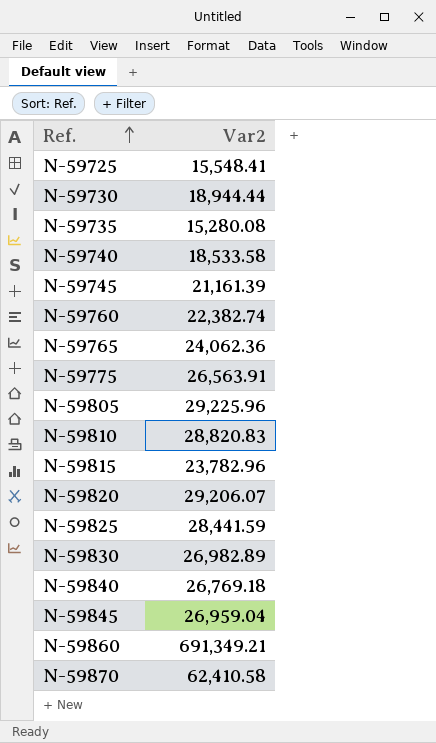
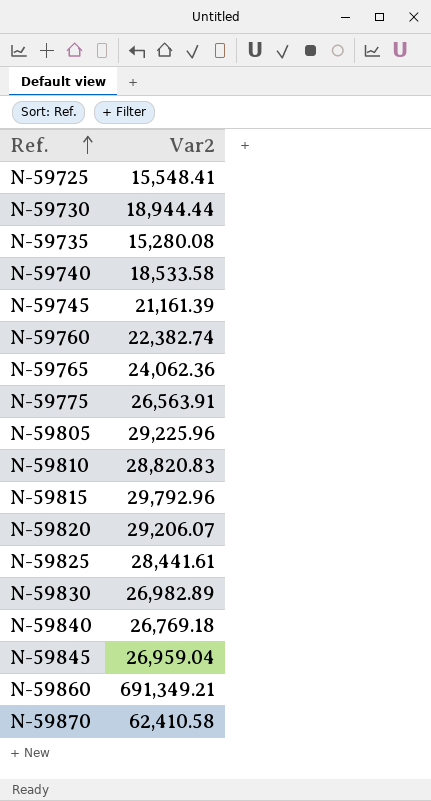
N-59815 | Var2: 23,782.96 -> 29,792.96
N-59825 | Var2: 28,441.59 -> 28,441.61

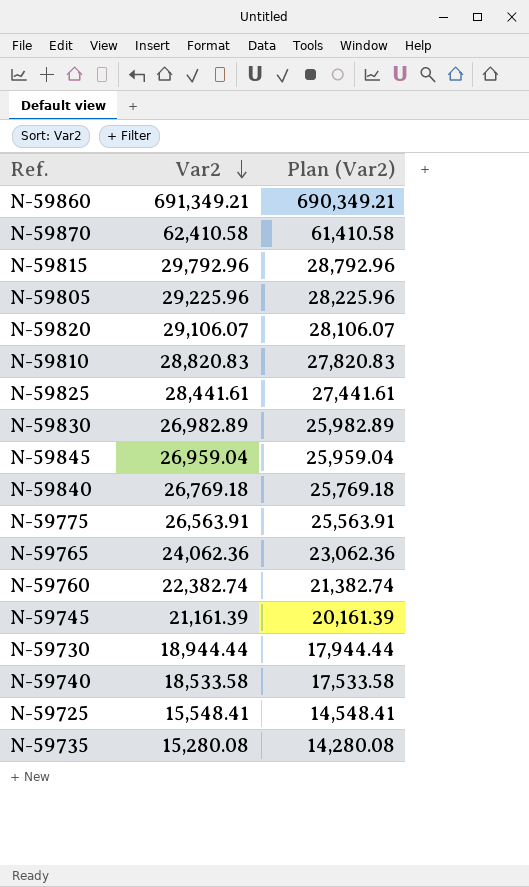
row order: Ref. ascending -> Var2 descending
column Plan (Var2) | formula: none -> [Var2] - 1000
N-59820 | Var2: 29,206.07 -> 29,106.07

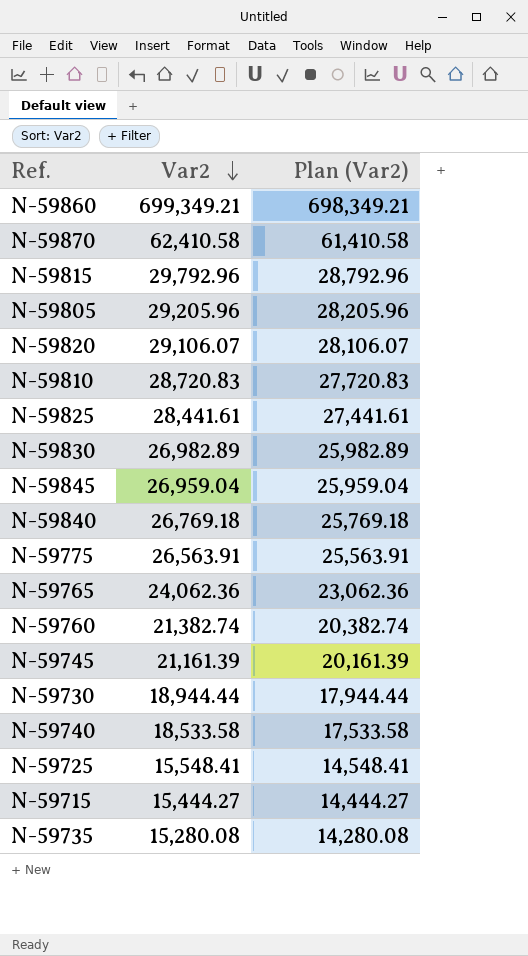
N-59860 | Var2: 691,349.21 -> 699,349.21
N-59860 | Plan (Var2): 690,349.21 -> 698,349.21
N-59805 | Var2: 29,225.96 -> 29,205.96
N-59805 | Plan (Var2): 28,225.96 -> 28,205.96
N-59810 | Var2: 28,820.83 -> 28,720.83
N-59810 | Plan (Var2): 27,820.83 -> 27,720.83
N-59760 | Var2: 22,382.74 -> 21,382.74
N-59760 | Plan (Var2): 21,382.74 -> 20,382.74
row N-59715: none -> 15,444.27 | 14,444.27

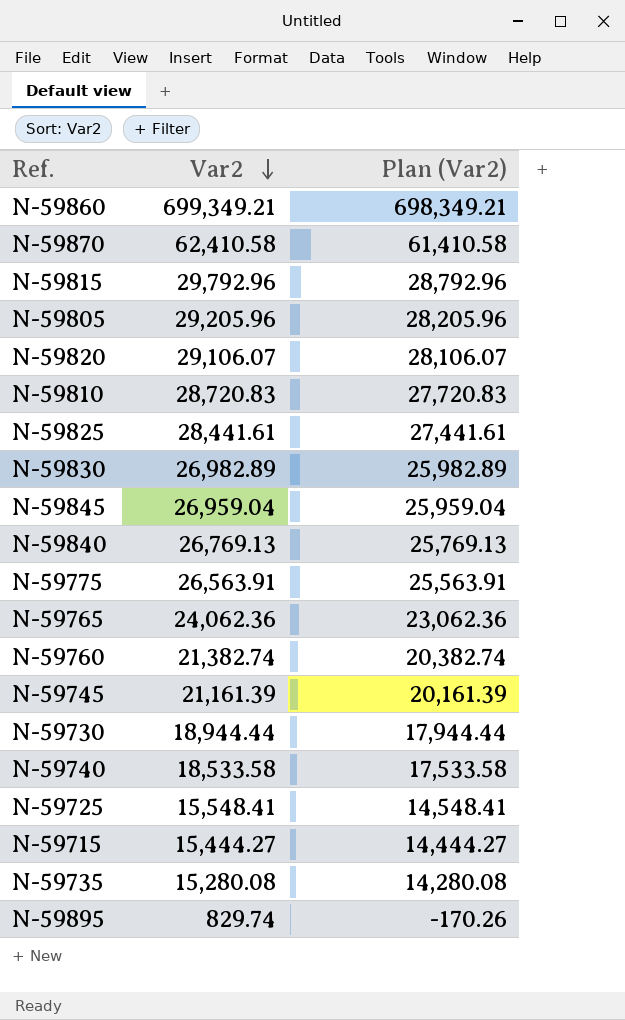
N-59840 | Var2: 26,769.18 -> 26,769.13
N-59840 | Plan (Var2): 25,769.18 -> 25,769.13
row N-59895: none -> 829.74 | -170.26

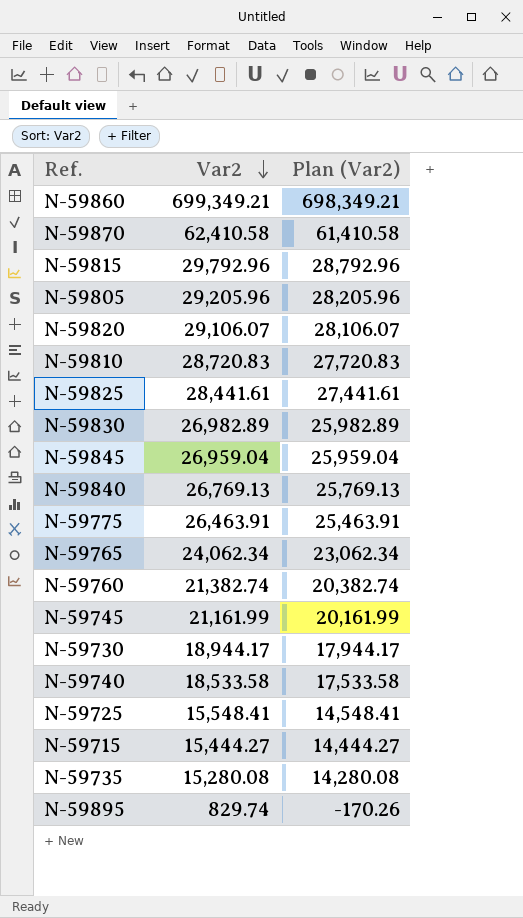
N-59775 | Var2: 26,563.91 -> 26,463.91
N-59775 | Plan (Var2): 25,563.91 -> 25,463.91
N-59765 | Var2: 24,062.36 -> 24,062.34
N-59765 | Plan (Var2): 23,062.36 -> 23,062.34
N-59745 | Var2: 21,161.39 -> 21,161.99
N-59745 | Plan (Var2): 20,161.39 -> 20,161.99
N-59730 | Var2: 18,944.44 -> 18,944.17
N-59730 | Plan (Var2): 17,944.44 -> 17,944.17

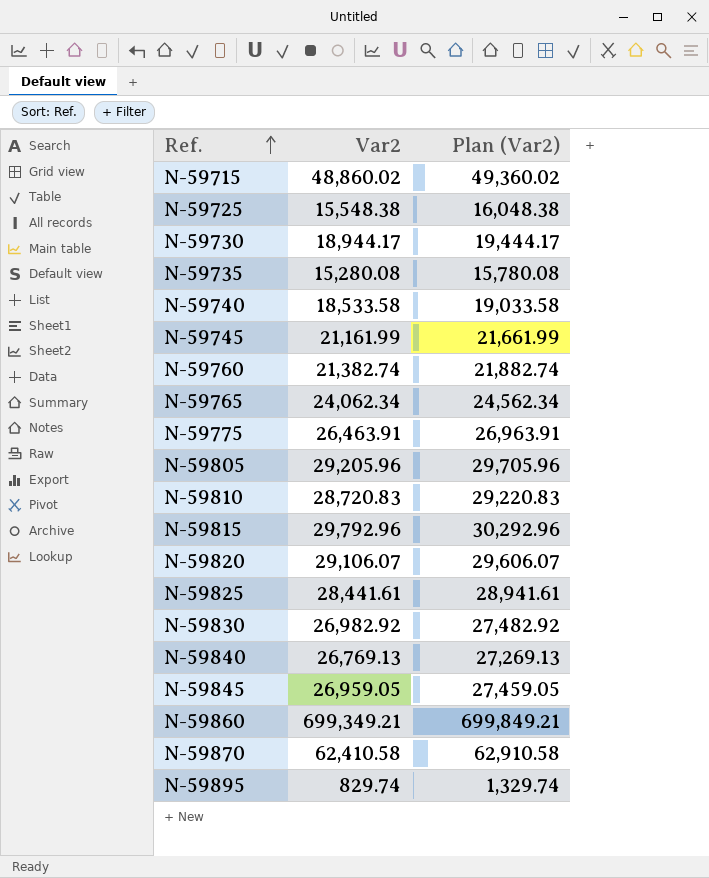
row order: Var2 descending -> Ref. ascending
column Plan (Var2) | formula: [Var2] - 1000 -> [Var2] + 500
N-59715 | Var2: 15,444.27 -> 48,860.02
N-59725 | Var2: 15,548.41 -> 15,548.38
N-59830 | Var2: 26,982.89 -> 26,982.92
N-59845 | Var2: 26,959.04 -> 26,959.05

